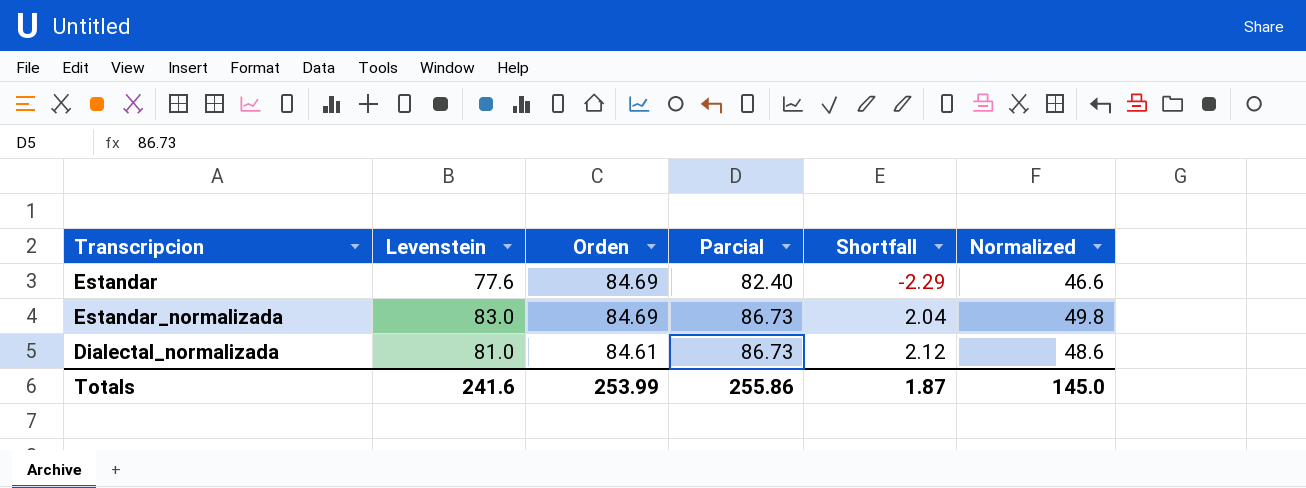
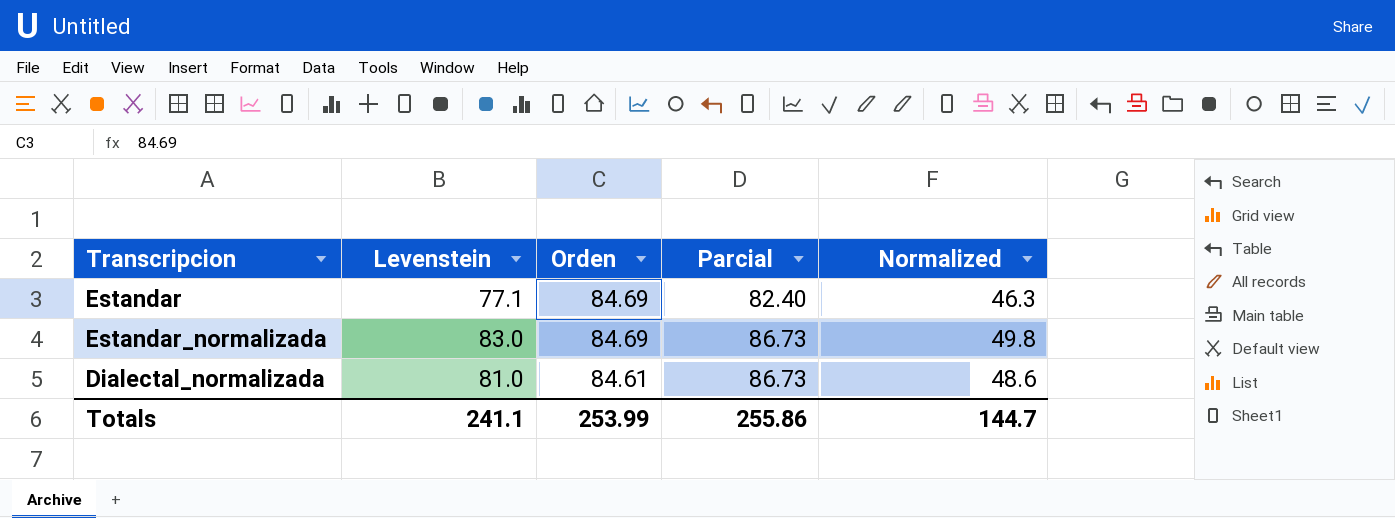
column Shortfall | formula: [Parcial] - [Orden] -> none
Estandar | Levenstein: 77.6 -> 77.1
Estandar | Normalized: 46.6 -> 46.3
Totals | Levenstein: 241.6 -> 241.1
Totals | Normalized: 145.0 -> 144.7

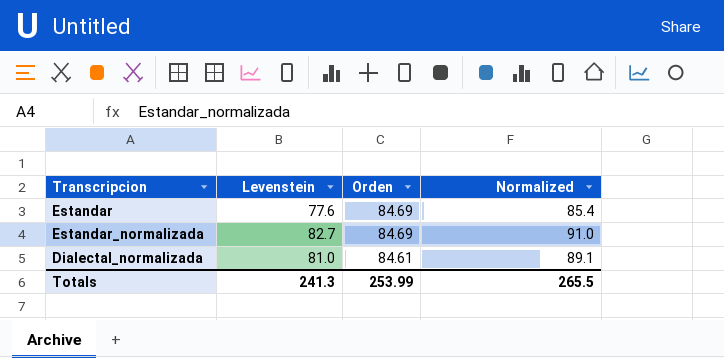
column Parcial | position: 4 -> none
column Normalized | formula: [Levenstein] * 0.6 -> [Levenstein] * 1.1
Estandar | Levenstein: 77.1 -> 77.6
Estandar_normalizada | Levenstein: 83.0 -> 82.7
Totals | Levenstein: 241.1 -> 241.3
Totals | Normalized: 144.7 -> 265.5

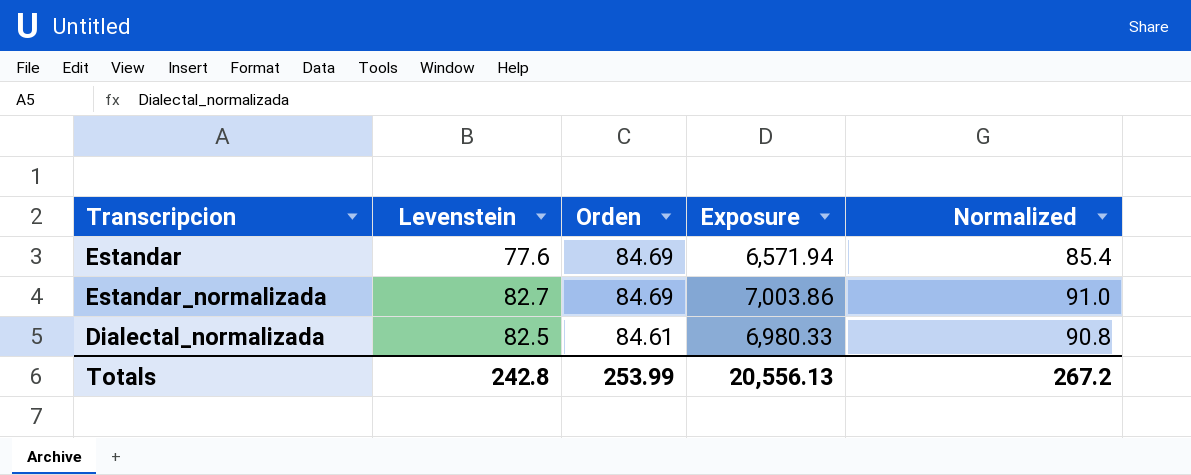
column Exposure | formula: none -> [Levenstein] * [Orden]
Dialectal_normalizada | Levenstein: 81.0 -> 82.5
Dialectal_normalizada | Normalized: 89.1 -> 90.8
Totals | Levenstein: 241.3 -> 242.8
Totals | Normalized: 265.5 -> 267.2

